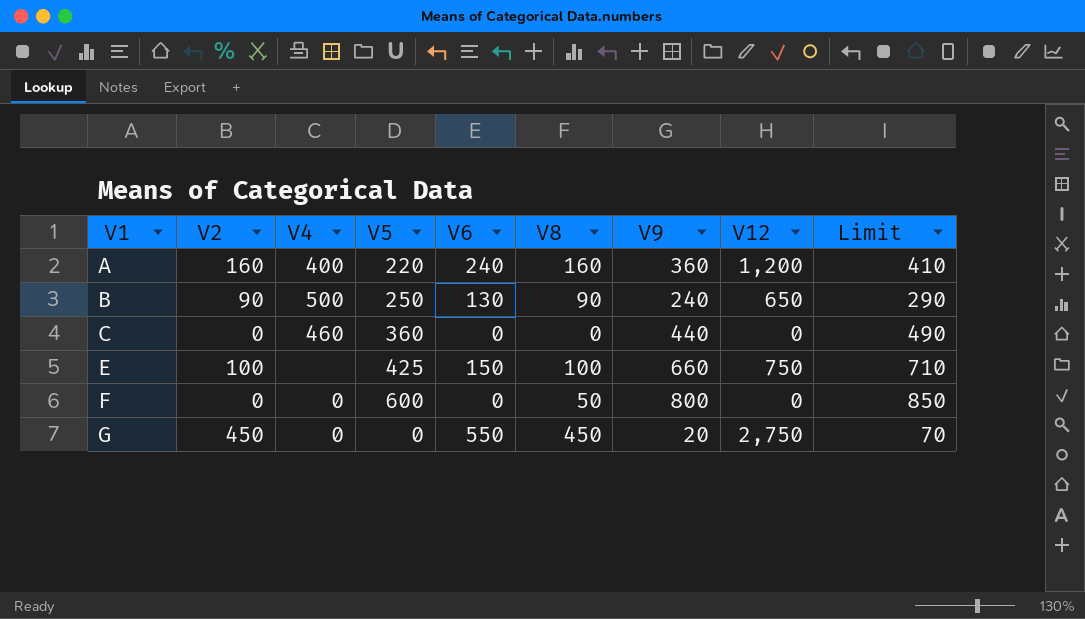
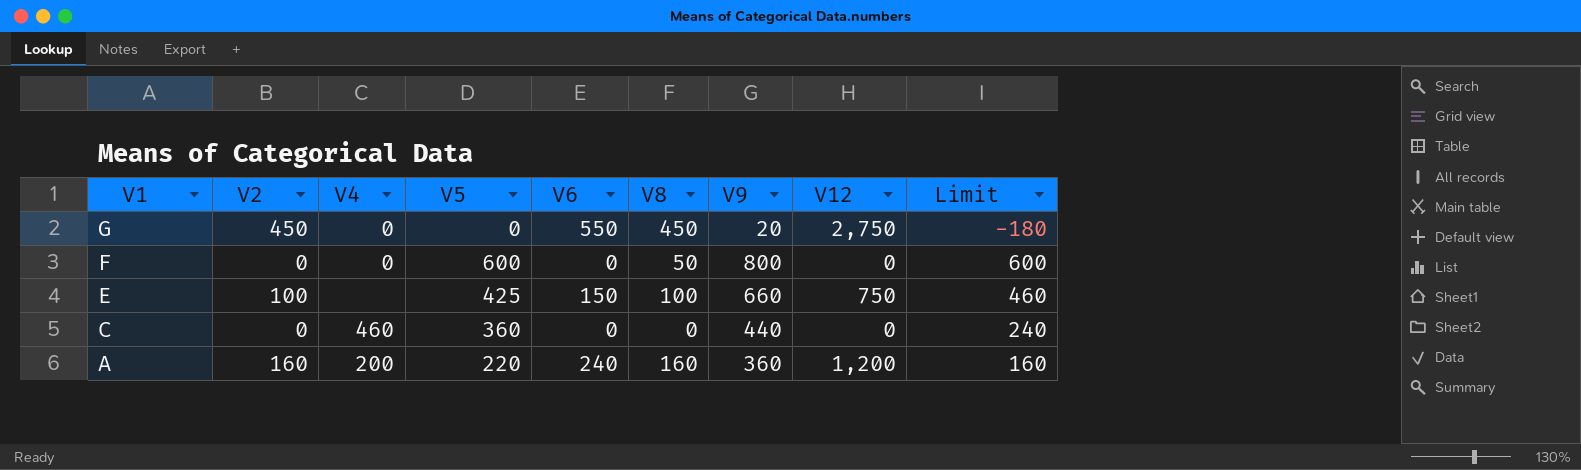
row order: V1 ascending -> V1 descending
column Limit | formula: [V9] + 50 -> [V9] - 200
row B: 90 | 500 | 250 | 130 | 90 | 240 | 650 | 290 -> none
A | V4: 400 -> 200

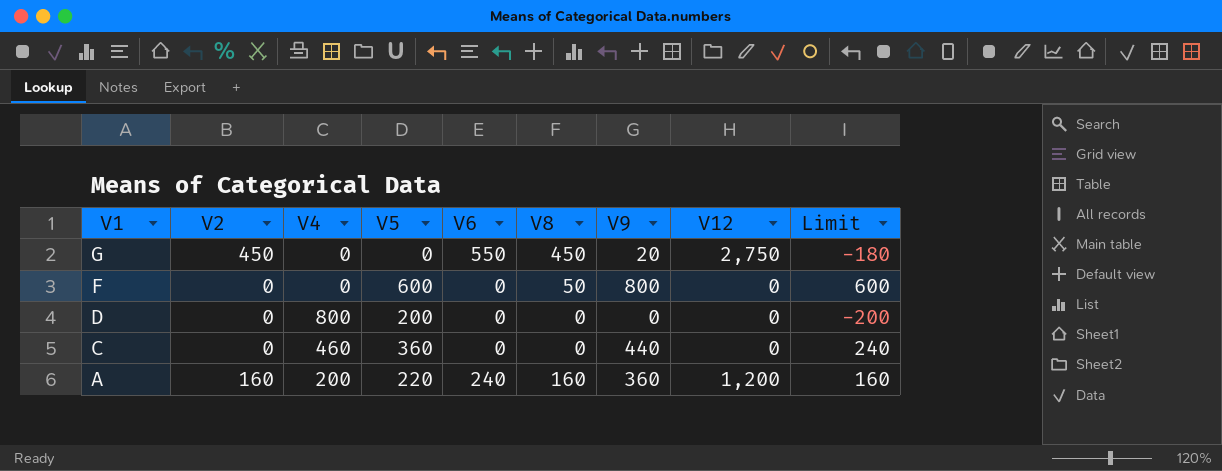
row E: 100 | none | 425 | 150 | 100 | 660 | 750 | 460 -> none
row D: none -> 0 | 800 | 200 | 0 | 0 | 0 | 0 | -200

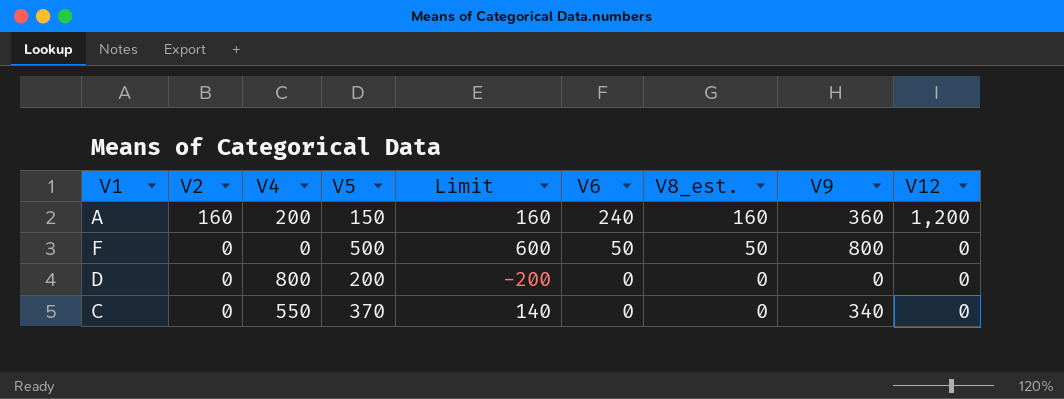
row order: V1 descending -> V2 descending
column Limit | position: 9 -> 5
column name: V8 -> V8_est.
row G: 450 | 0 | 0 | 550 | 450 | 20 | 2,750 | -180 -> none
A | V5: 220 -> 150
F | V5: 600 -> 500
F | V6: 0 -> 50
C | V4: 460 -> 550
C | V5: 360 -> 370
C | Limit: 240 -> 140
C | V9: 440 -> 340

